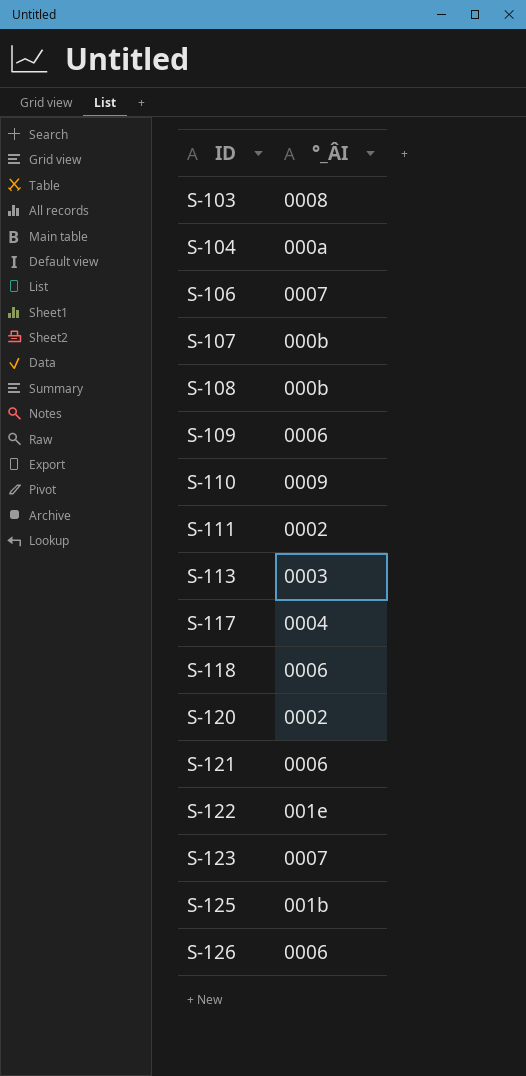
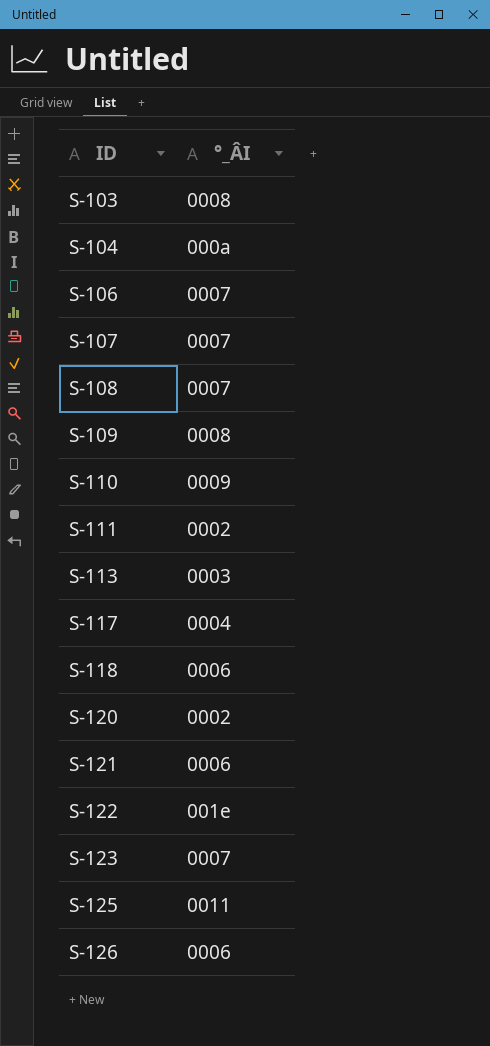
S-107 | °_ÂI: 000b -> 0007
S-108 | °_ÂI: 000b -> 0007
S-109 | °_ÂI: 0006 -> 0008
S-125 | °_ÂI: 001b -> 0011

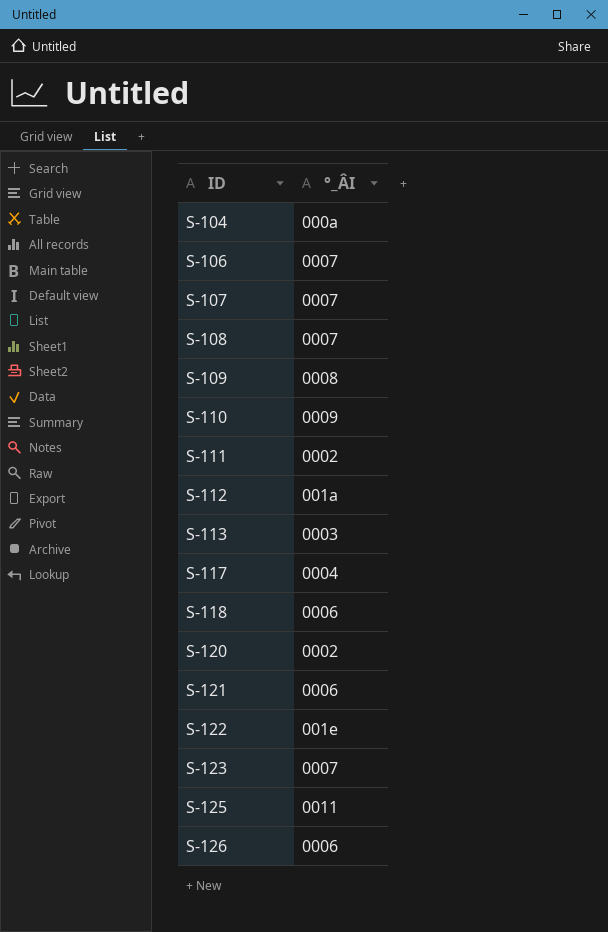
row S-103: 0008 -> none
row S-112: none -> 001a

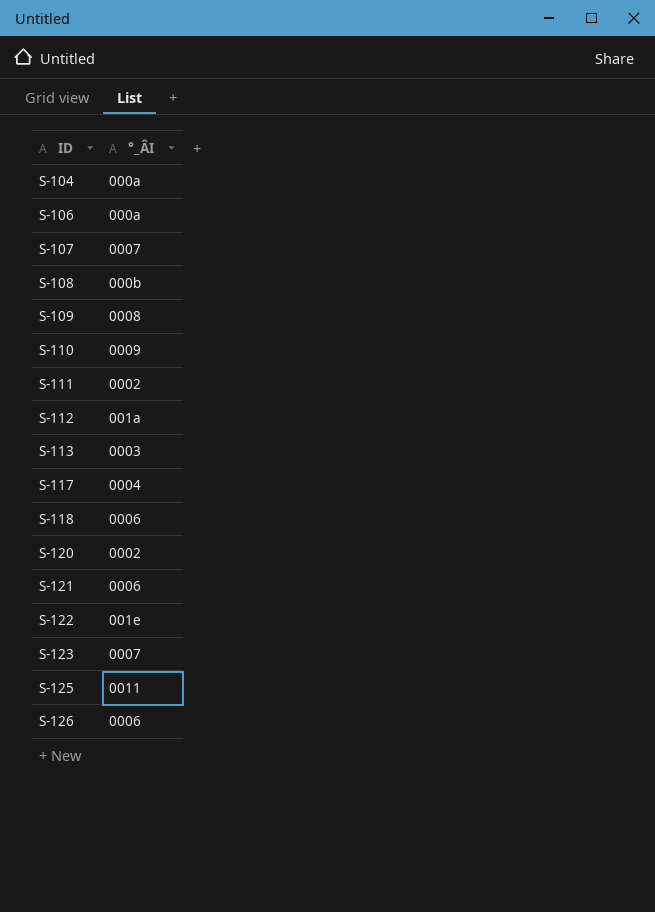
S-106 | °_ÂI: 0007 -> 000a
S-108 | °_ÂI: 0007 -> 000b

